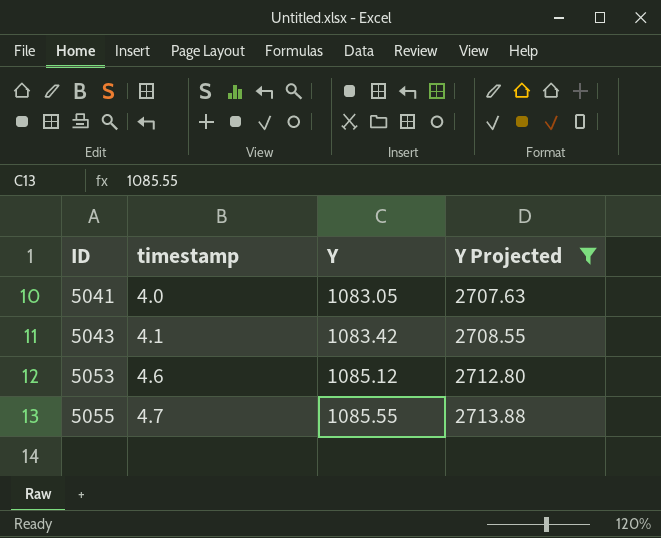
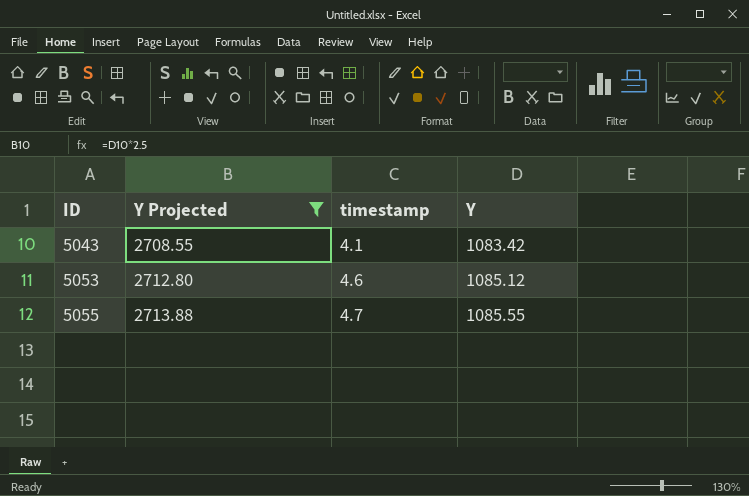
column Y Projected | position: 4 -> 2
row 5041: 4.0 | 1083.05 | 2707.63 -> none

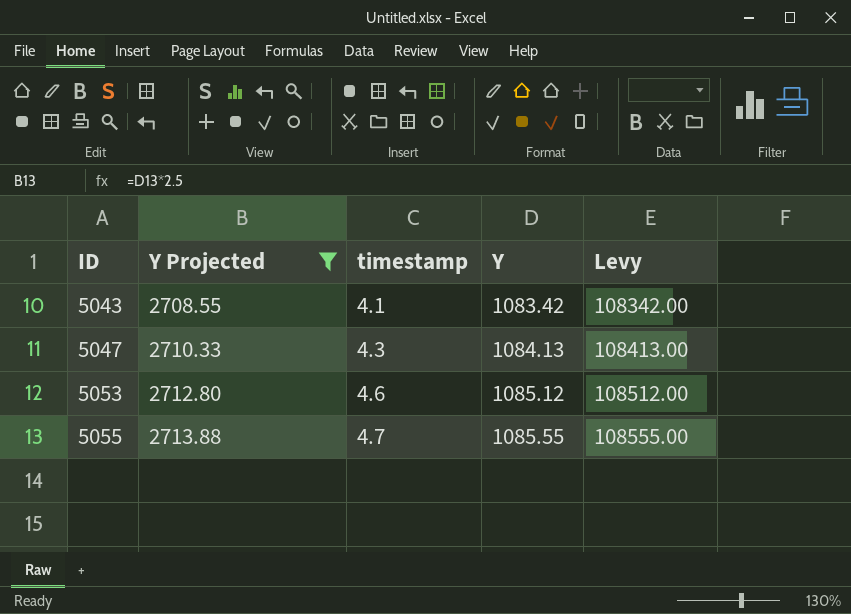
column Levy | formula: none -> [Y] * 100
row 5047: none -> 2710.33 | 4.3 | 1084.13 | 108413.00

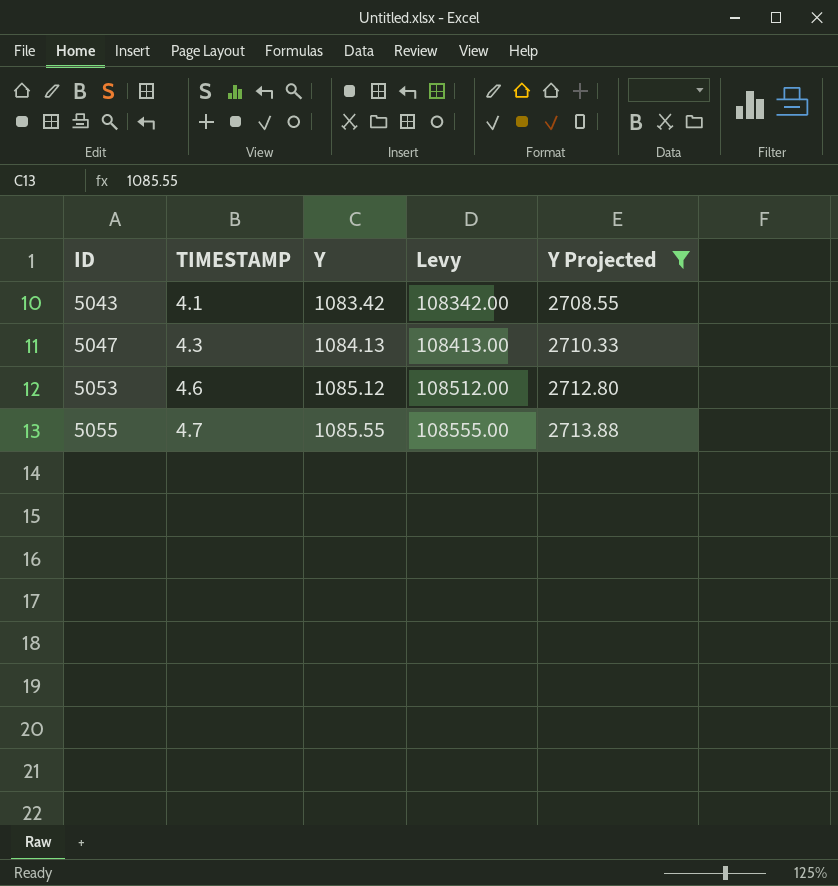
column name: timestamp -> TIMESTAMP
column Y Projected | position: 2 -> 5

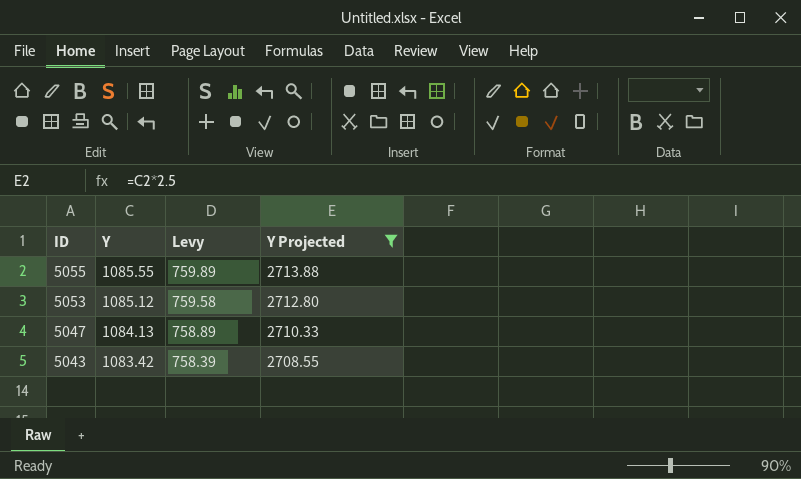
row order: ID ascending -> ID descending
column TIMESTAMP | position: 2 -> none
column Levy | formula: [Y] * 100 -> [Y] * 0.7

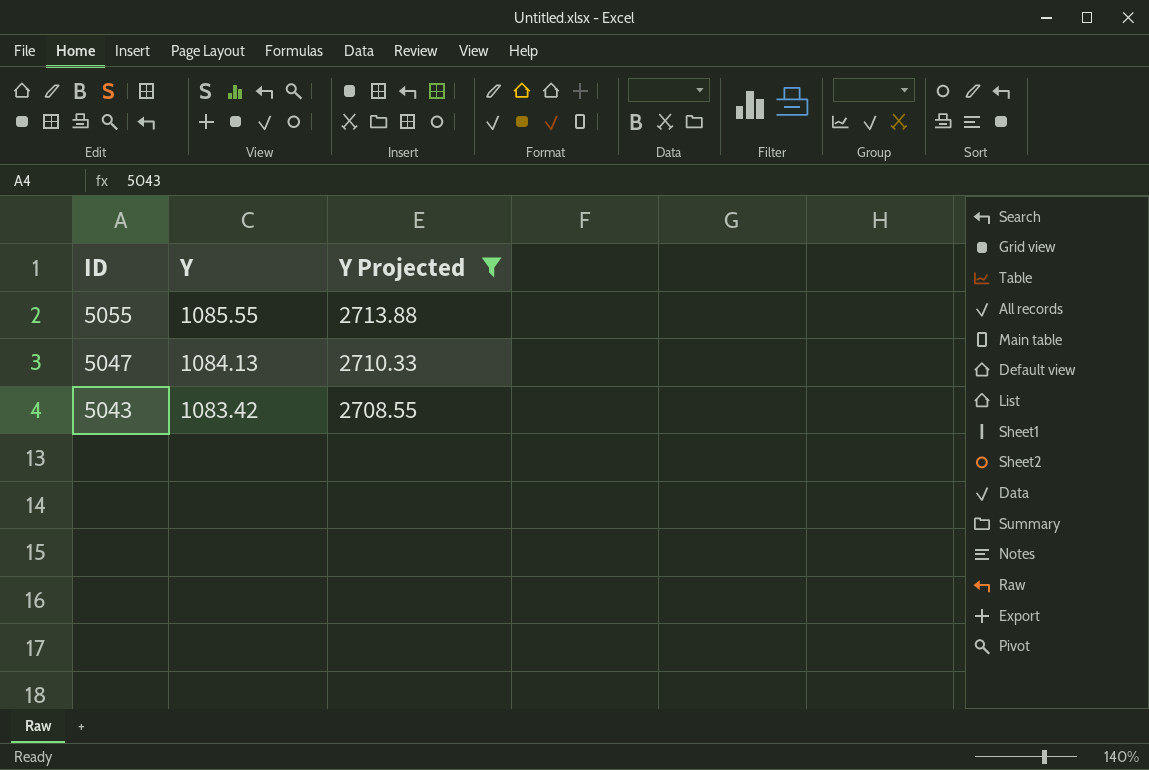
column Levy | formula: [Y] * 0.7 -> none
row 5053: 1085.12 | 759.58 | 2712.80 -> none

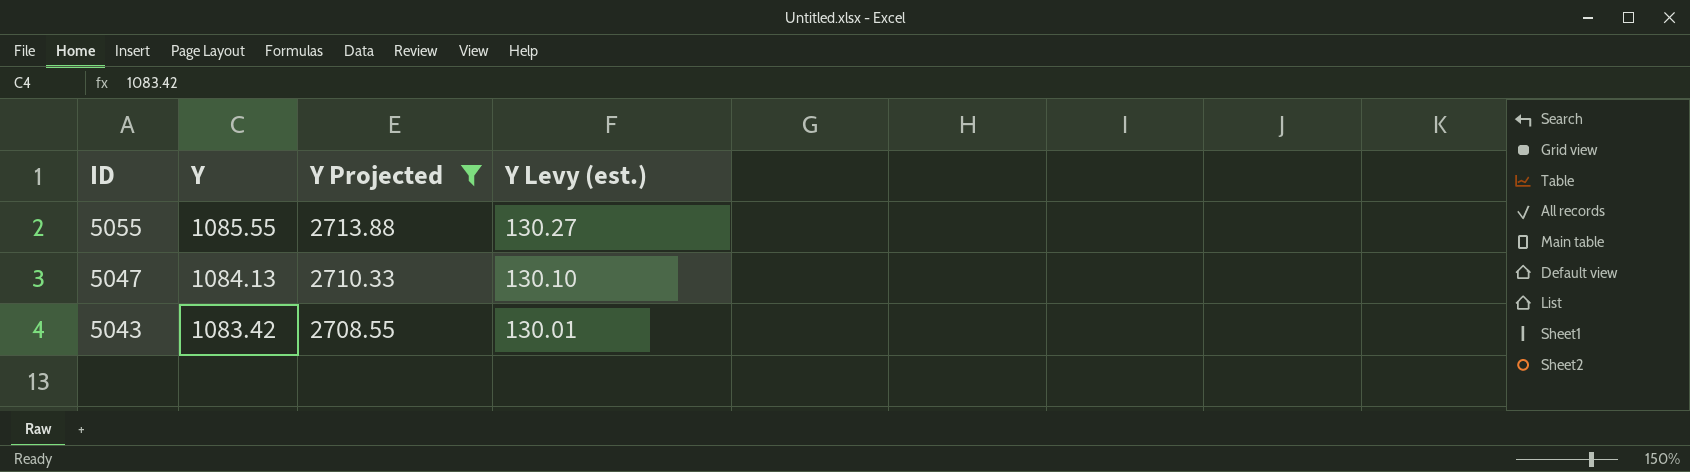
column Y Levy (est.) | formula: none -> [Y] * 0.12

